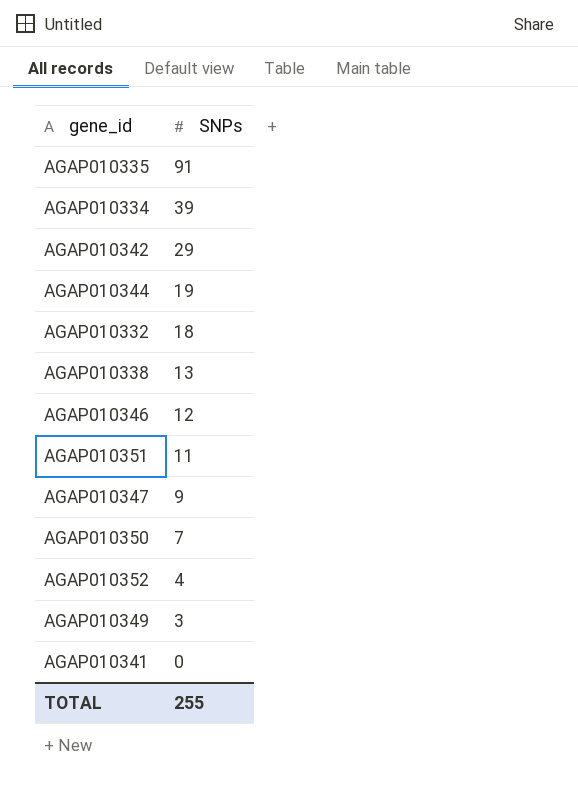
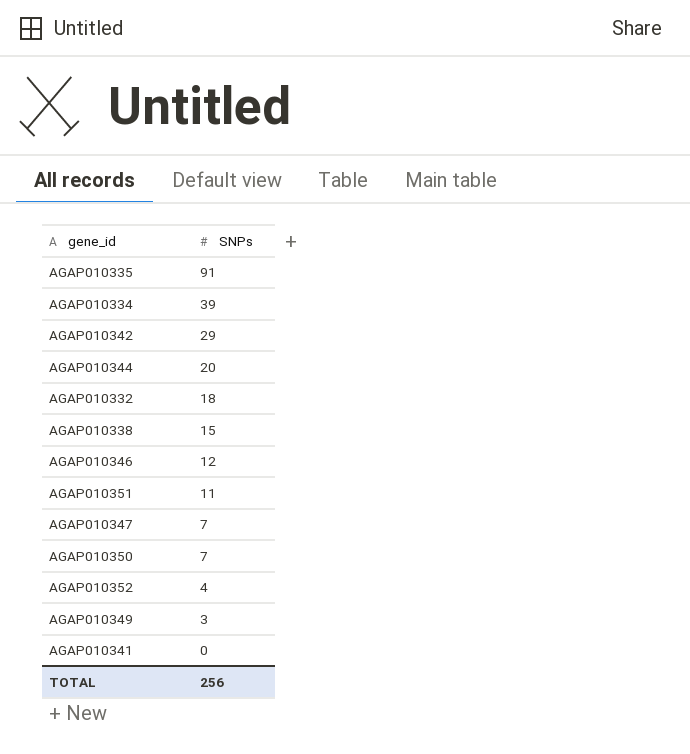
AGAP010344 | SNPs: 19 -> 20
AGAP010338 | SNPs: 13 -> 15
AGAP010347 | SNPs: 9 -> 7
TOTAL | SNPs: 255 -> 256

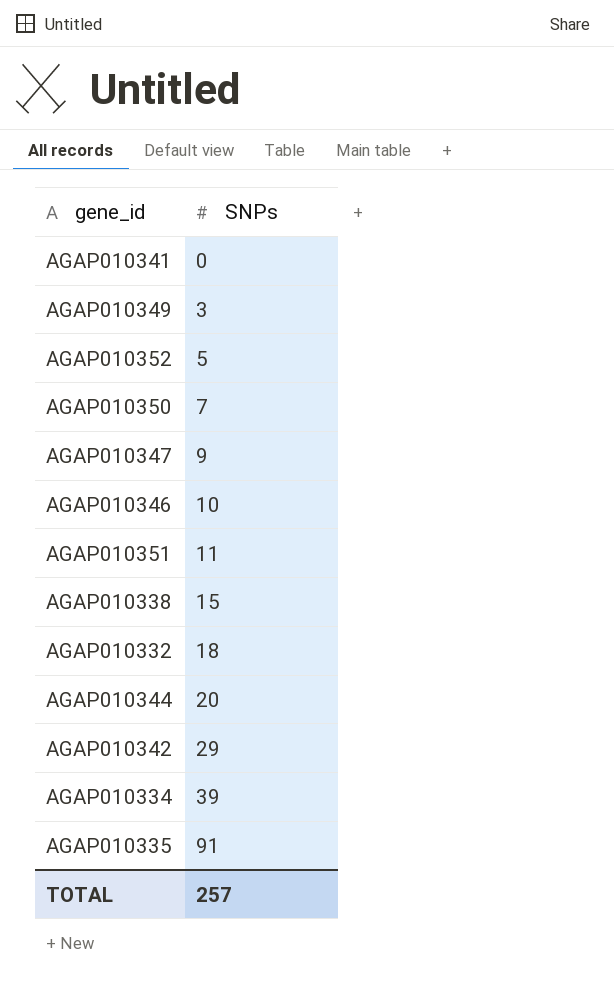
row order: SNPs descending -> SNPs ascending
AGAP010352 | SNPs: 4 -> 5
AGAP010347 | SNPs: 7 -> 9
AGAP010346 | SNPs: 12 -> 10
TOTAL | SNPs: 256 -> 257

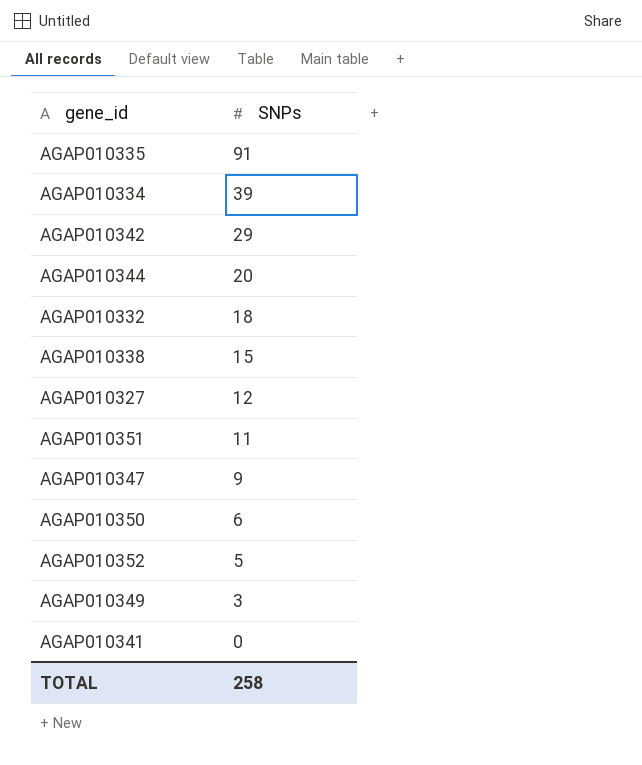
row order: SNPs ascending -> SNPs descending
row AGAP010346: 10 -> none
row AGAP010327: none -> 12
AGAP010350 | SNPs: 7 -> 6
TOTAL | SNPs: 257 -> 258

